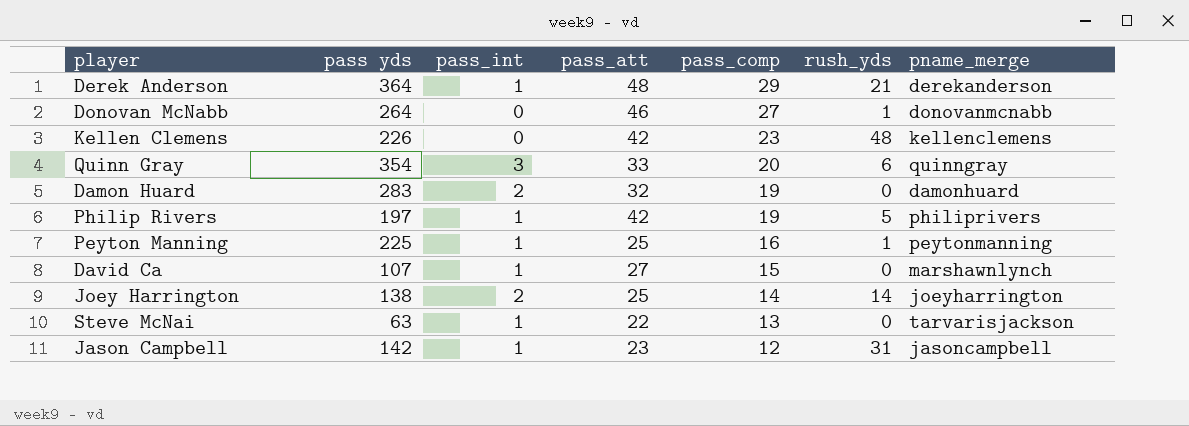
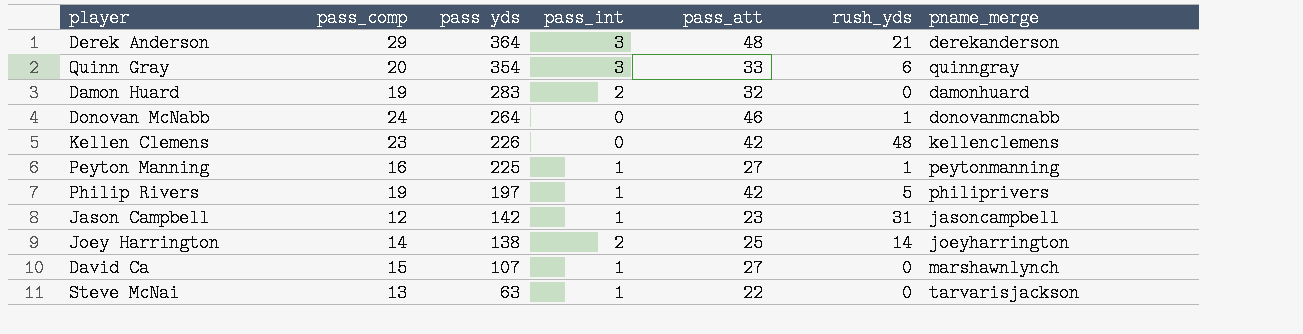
row order: pass_comp descending -> pass yds descending
column pass_comp | position: 5 -> 2
Derek Anderson | pass_int: 1 -> 3
Donovan McNabb | pass_comp: 27 -> 24
Peyton Manning | pass_att: 25 -> 27

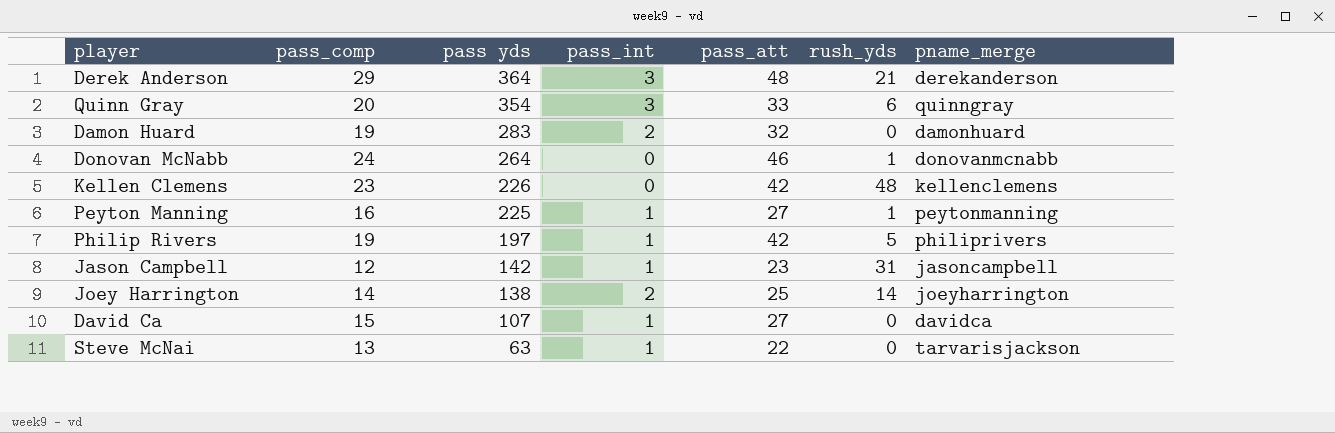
David Ca | pname_merge: marshawnlynch -> davidca

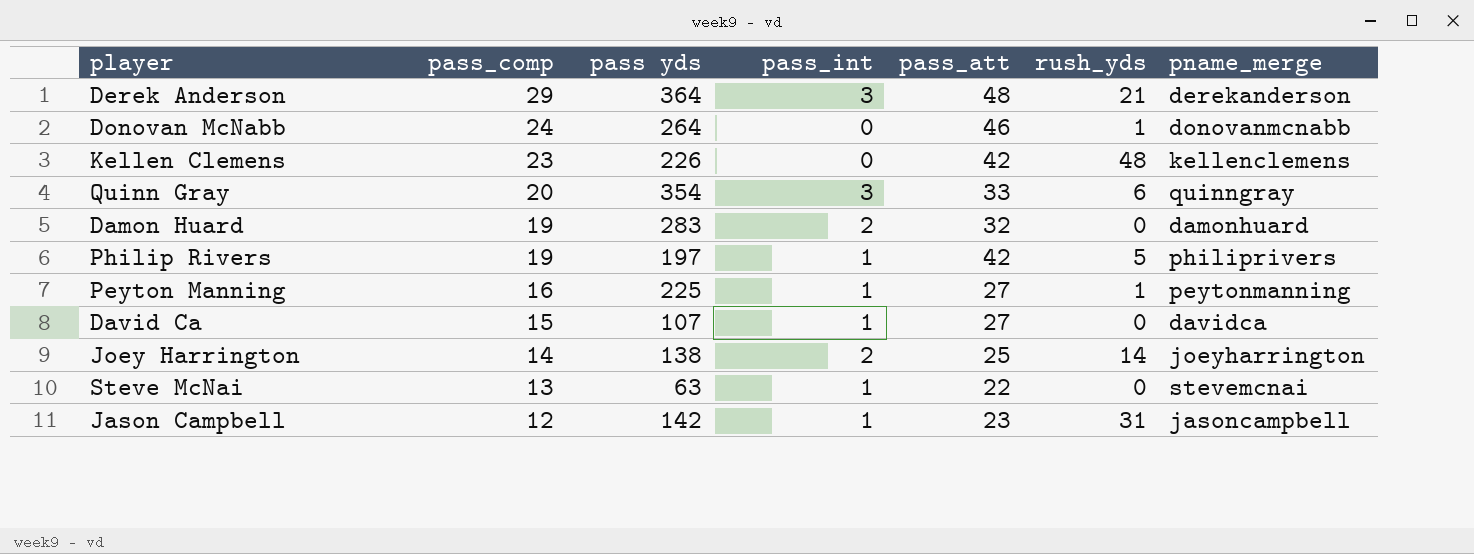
row order: pass yds descending -> pass_comp descending
Steve McNai | pname_merge: tarvarisjackson -> stevemcnai

